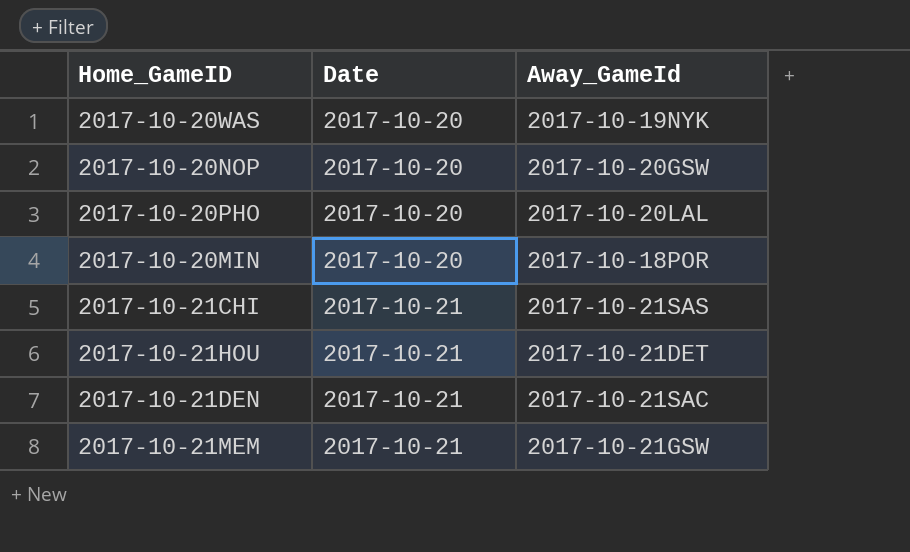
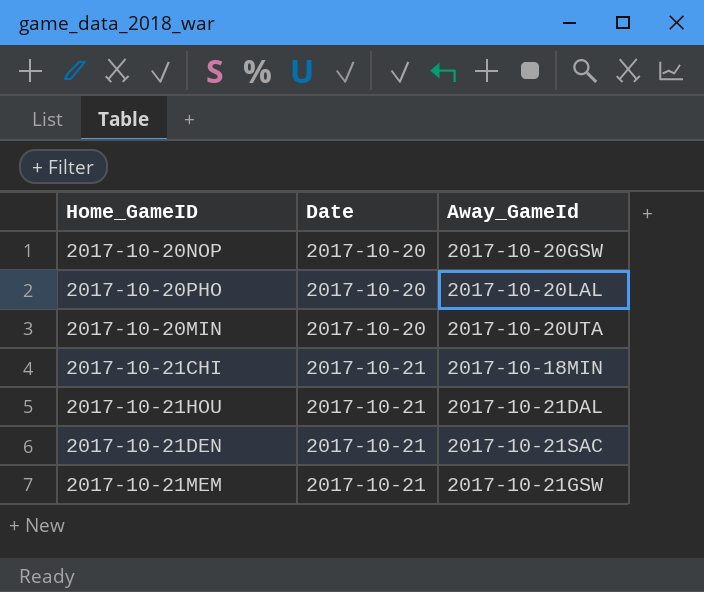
row 2017-10-20WAS: 2017-10-20 | 2017-10-19NYK -> none
2017-10-20MIN | Away_GameId: 2017-10-18POR -> 2017-10-20UTA
2017-10-21CHI | Away_GameId: 2017-10-21SAS -> 2017-10-18MIN
2017-10-21HOU | Away_GameId: 2017-10-21DET -> 2017-10-21DAL

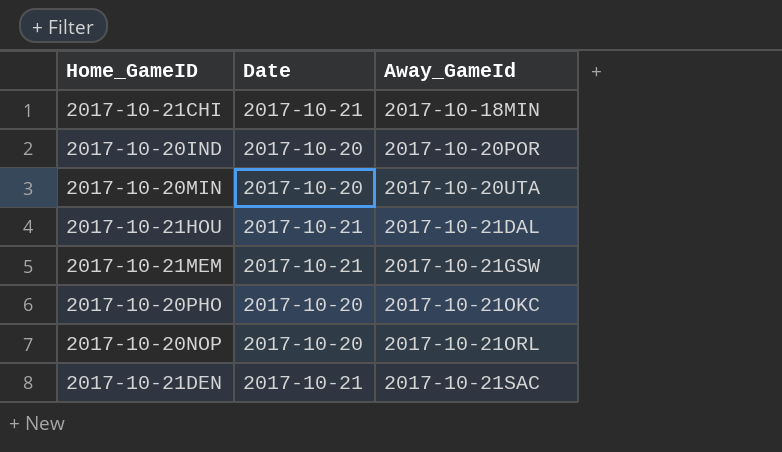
row order: Date ascending -> Away_GameId ascending
row 2017-10-20IND: none -> 2017-10-20 | 2017-10-20POR
2017-10-20PHO | Away_GameId: 2017-10-20LAL -> 2017-10-21OKC
2017-10-20NOP | Away_GameId: 2017-10-20GSW -> 2017-10-21ORL

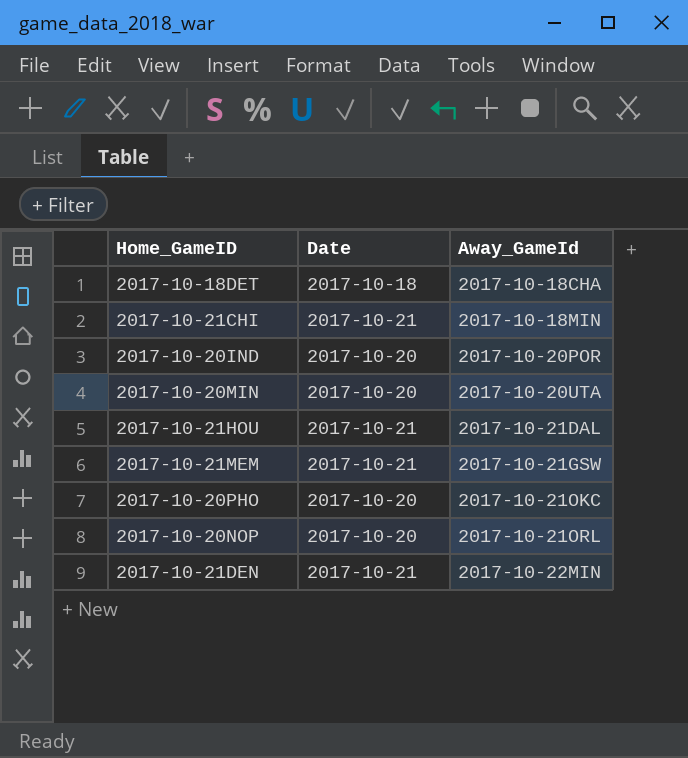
row 2017-10-18DET: none -> 2017-10-18 | 2017-10-18CHA
2017-10-21DEN | Away_GameId: 2017-10-21SAC -> 2017-10-22MIN

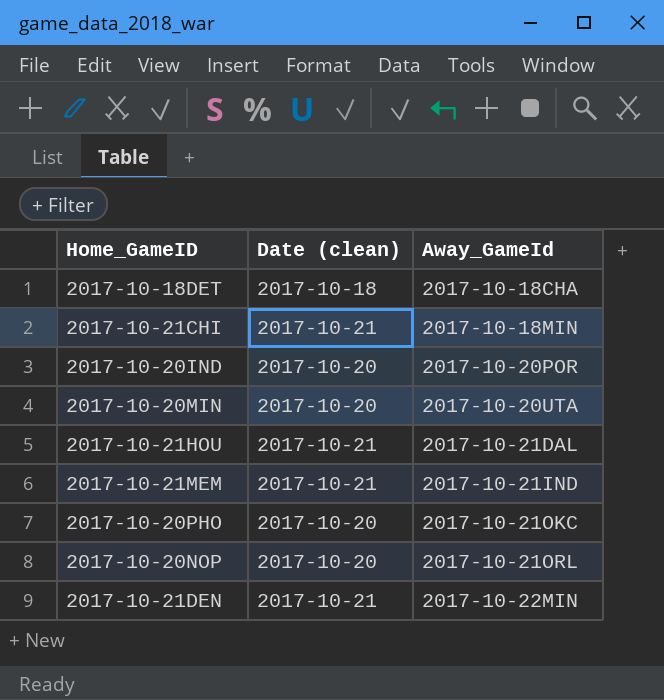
column name: Date -> Date (clean)
2017-10-21MEM | Away_GameId: 2017-10-21GSW -> 2017-10-21IND

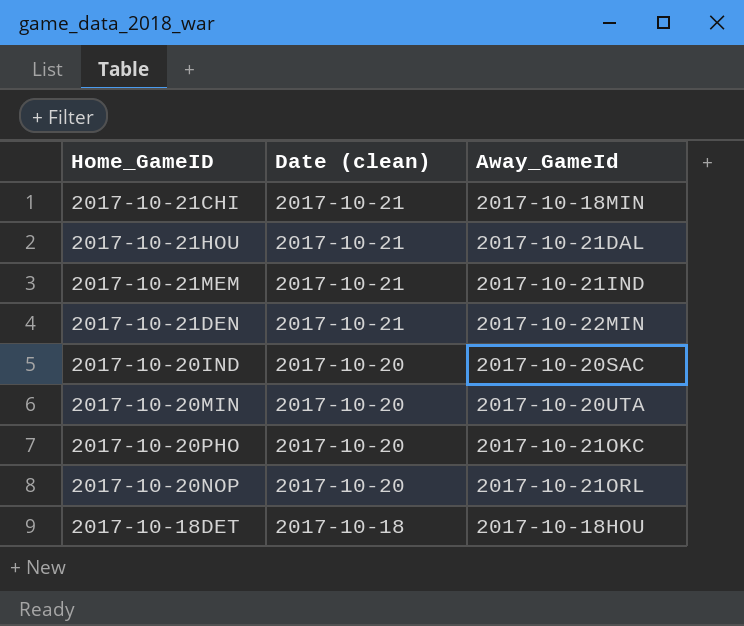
row order: Away_GameId ascending -> Date (clean) descending
2017-10-20IND | Away_GameId: 2017-10-20POR -> 2017-10-20SAC
2017-10-18DET | Away_GameId: 2017-10-18CHA -> 2017-10-18HOU

